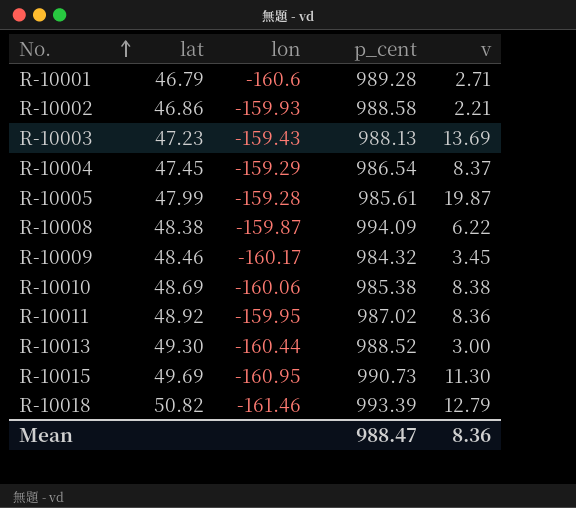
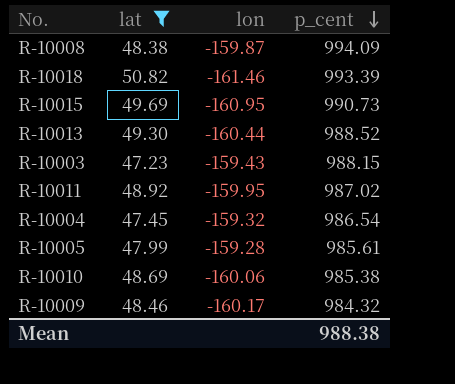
filter: none -> lat >= 47.23
row order: No. ascending -> p_cent descending
column v | position: 5 -> none
R-10003 | p_cent: 988.13 -> 988.15
R-10004 | lon: -159.29 -> -159.32
Mean | p_cent: 988.47 -> 988.38

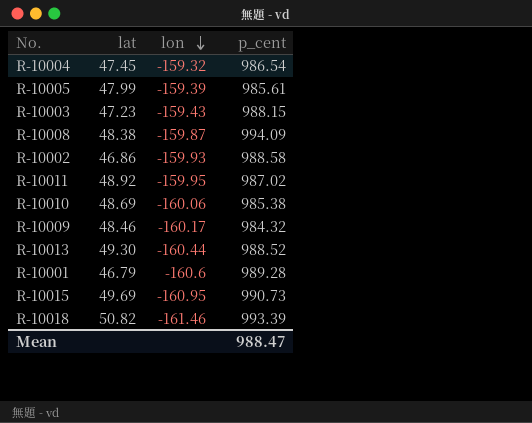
filter: lat >= 47.23 -> none
row order: p_cent descending -> lon descending
R-10005 | lon: -159.28 -> -159.39
Mean | p_cent: 988.38 -> 988.47

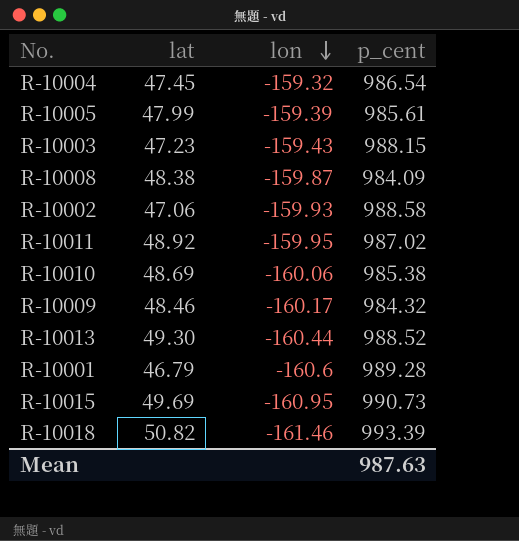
R-10008 | p_cent: 994.09 -> 984.09
R-10002 | lat: 46.86 -> 47.06
Mean | p_cent: 988.47 -> 987.63

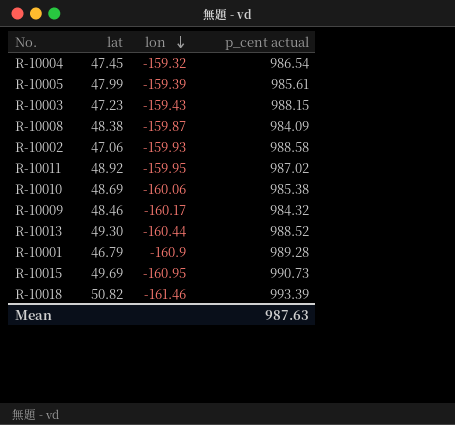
column name: p_cent -> p_cent actual
R-10001 | lon: -160.6 -> -160.9

